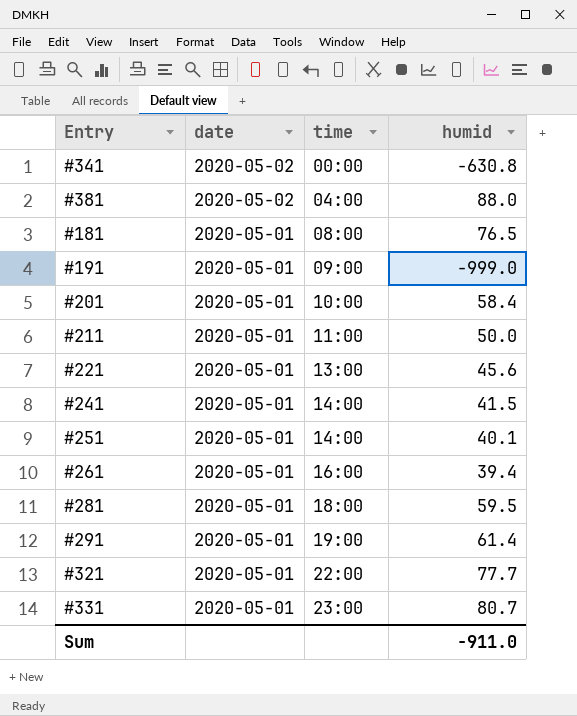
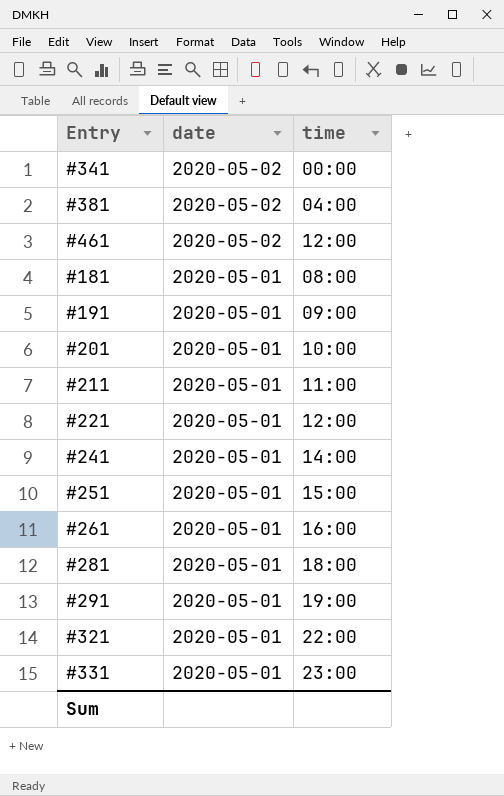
column humid | position: 4 -> none
row #461: none -> 2020-05-02 | 12:00
#221 | time: 13:00 -> 12:00
#251 | time: 14:00 -> 15:00

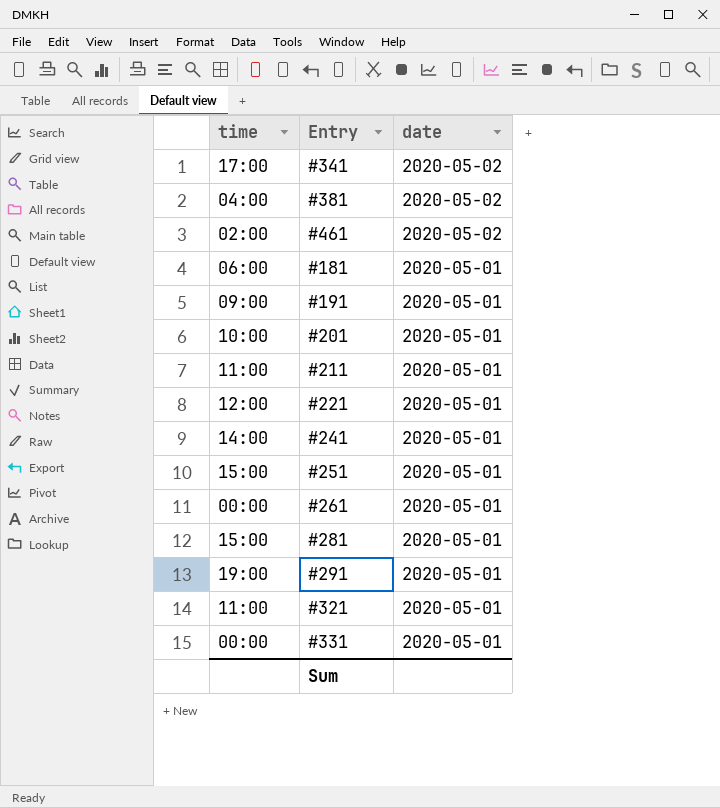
column time | position: 3 -> 1
#341 | time: 00:00 -> 17:00
#461 | time: 12:00 -> 02:00
#181 | time: 08:00 -> 06:00
#261 | time: 16:00 -> 00:00
#281 | time: 18:00 -> 15:00
#321 | time: 22:00 -> 11:00
#331 | time: 23:00 -> 00:00

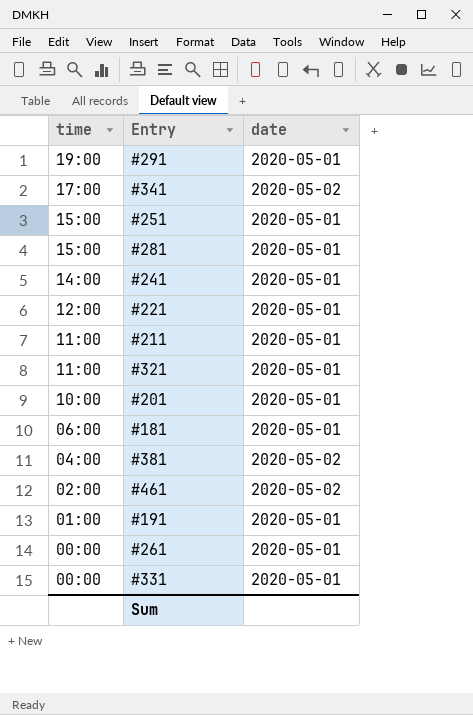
row order: date descending -> time descending
#191 | time: 09:00 -> 01:00

